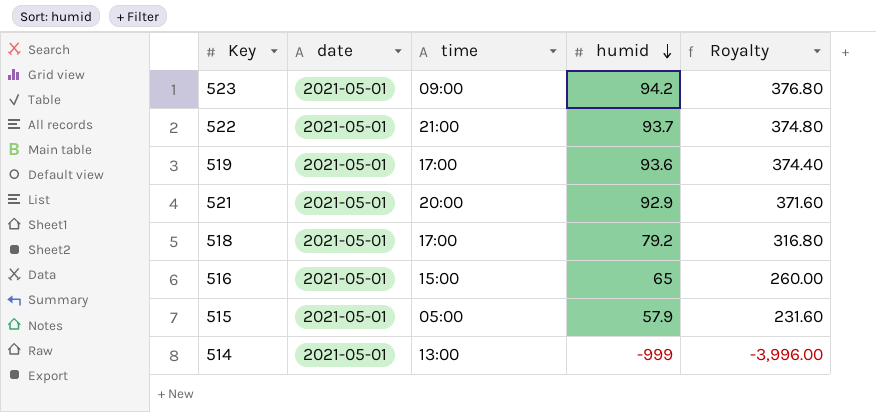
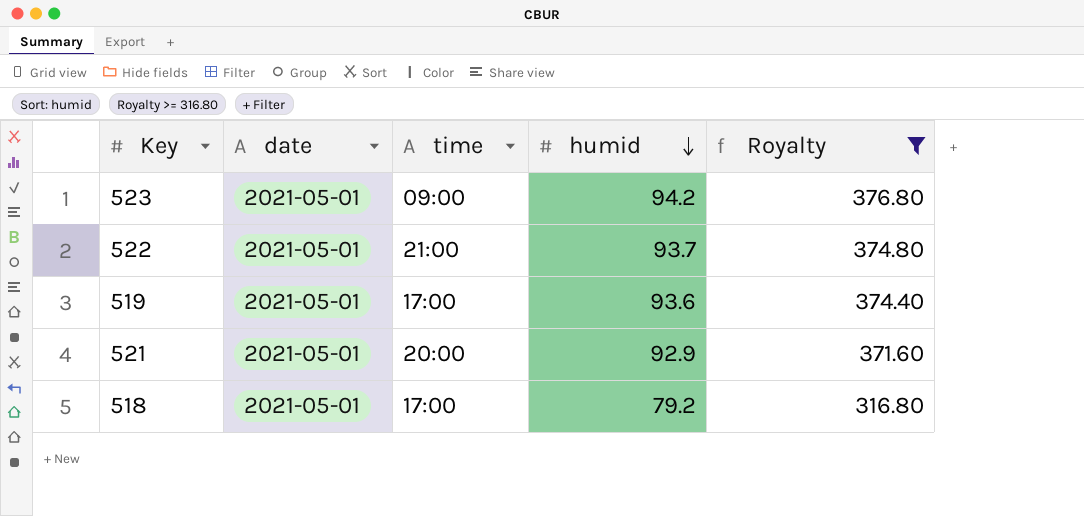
filter: none -> Royalty >= 316.80

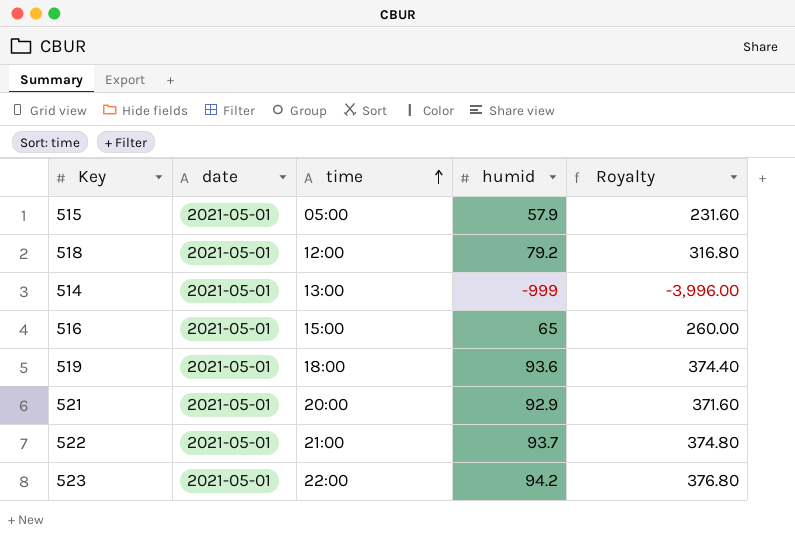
filter: Royalty >= 316.80 -> none
row order: humid descending -> time ascending
518 | time: 17:00 -> 12:00
519 | time: 17:00 -> 18:00
523 | time: 09:00 -> 22:00

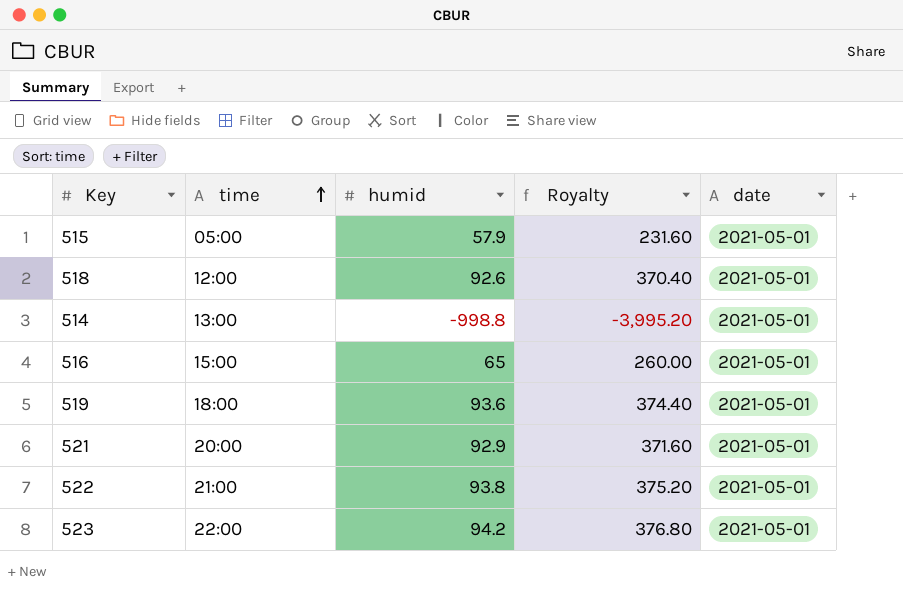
column date | position: 2 -> 5
518 | humid: 79.2 -> 92.6
518 | Royalty: 316.80 -> 370.40
514 | humid: -999 -> -998.8
514 | Royalty: -3,996.00 -> -3,995.20
522 | humid: 93.7 -> 93.8
522 | Royalty: 374.80 -> 375.20

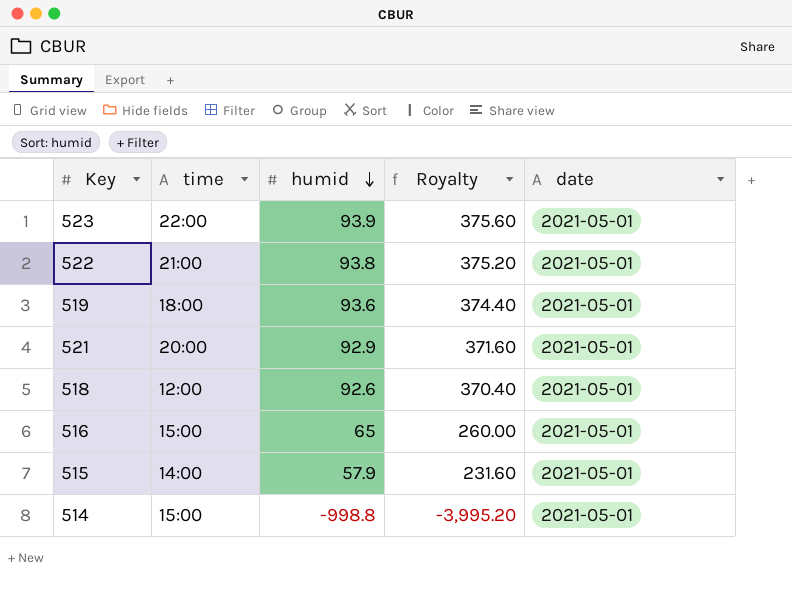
row order: time ascending -> humid descending
523 | humid: 94.2 -> 93.9
523 | Royalty: 376.80 -> 375.60
515 | time: 05:00 -> 14:00
514 | time: 13:00 -> 15:00

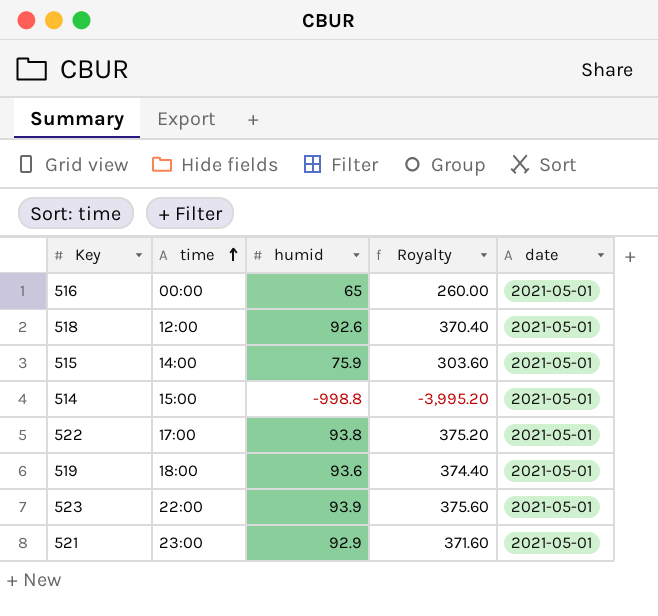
row order: humid descending -> time ascending
516 | time: 15:00 -> 00:00
515 | humid: 57.9 -> 75.9
515 | Royalty: 231.60 -> 303.60
522 | time: 21:00 -> 17:00
521 | time: 20:00 -> 23:00

